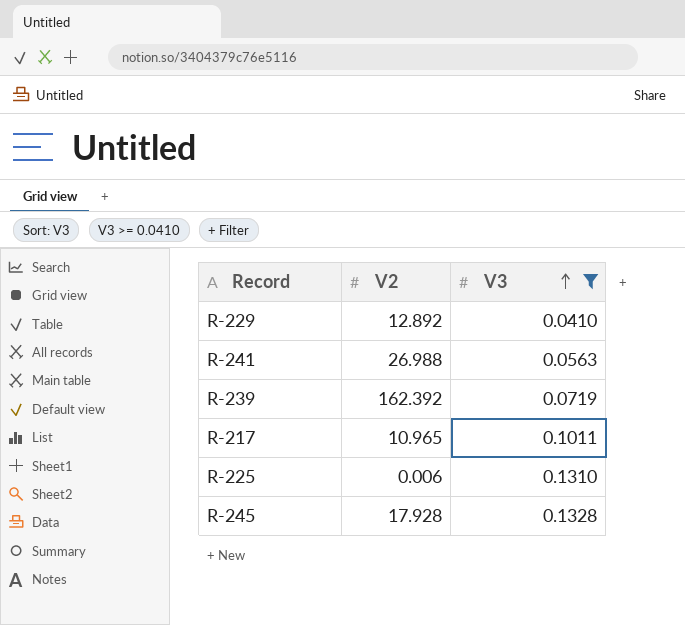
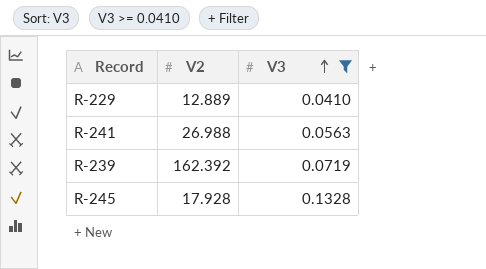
row R-217: 10.965 | 0.1011 -> none
row R-225: 0.006 | 0.1310 -> none
R-229 | V2: 12.892 -> 12.889

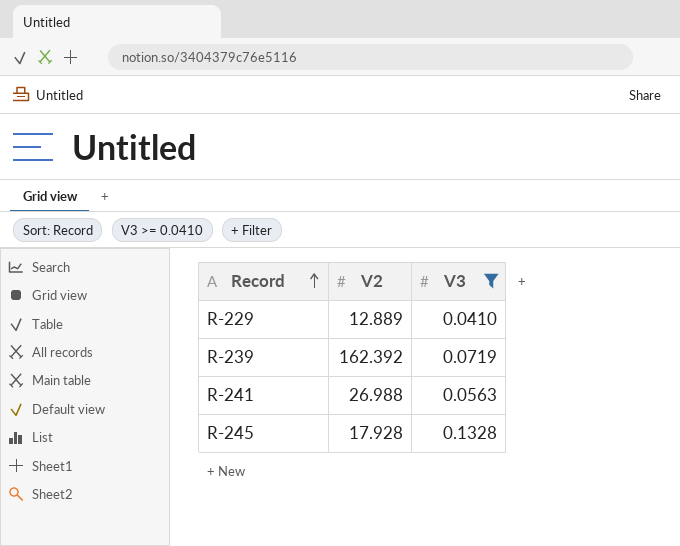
row order: V3 ascending -> Record ascending

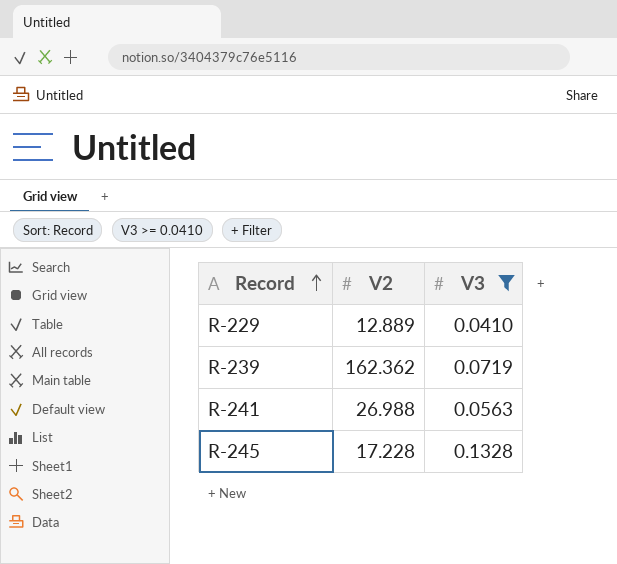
R-239 | V2: 162.392 -> 162.362
R-245 | V2: 17.928 -> 17.228

